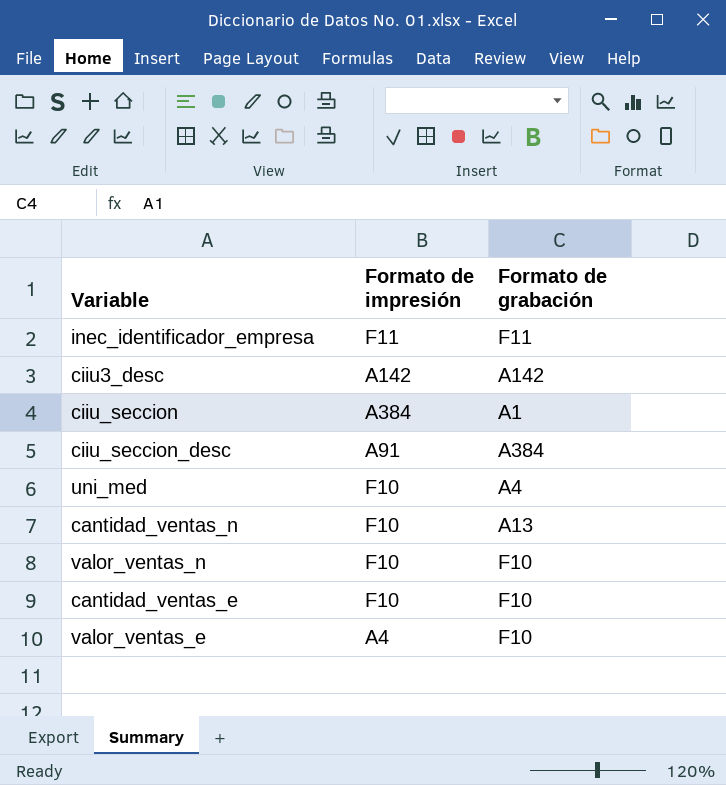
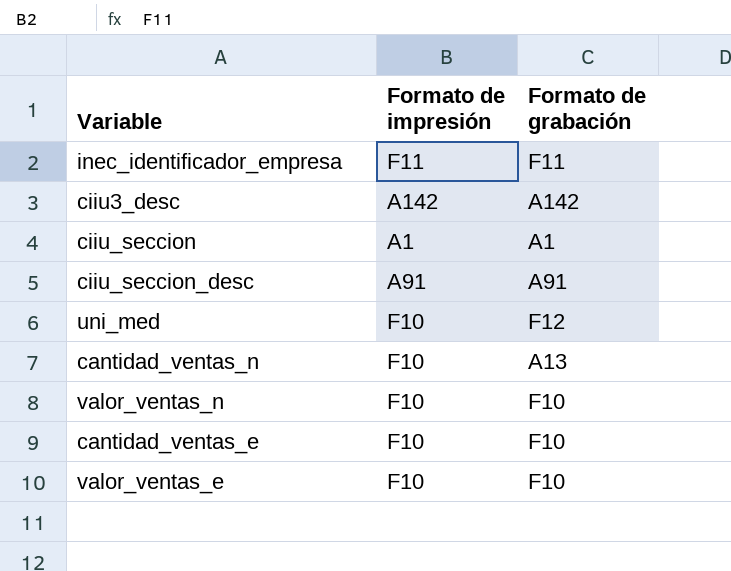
ciiu_seccion | Formato de impresión: A384 -> A1
ciiu_seccion_desc | Formato de grabación: A384 -> A91
uni_med | Formato de grabación: A4 -> F12
valor_ventas_e | Formato de impresión: A4 -> F10

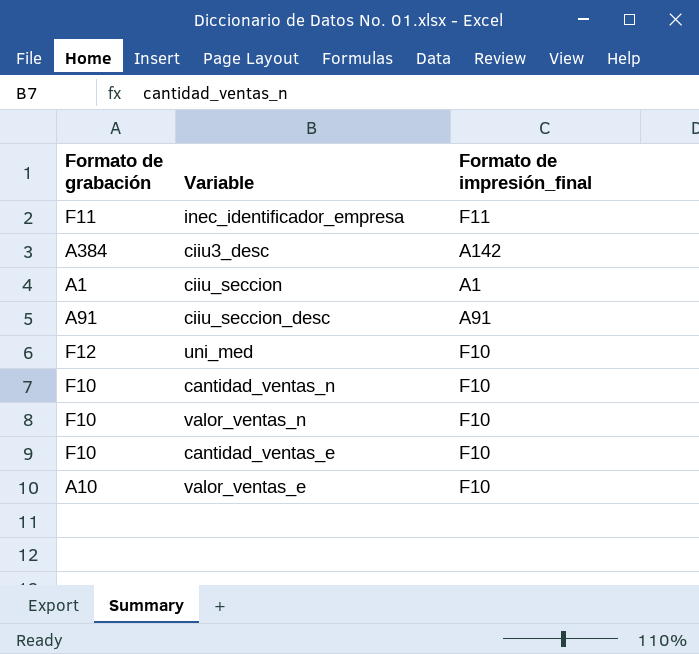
column Formato de grabación | position: 3 -> 1
column name: Formato de impresión -> Formato de impresión_final
ciiu3_desc | Formato de grabación: A142 -> A384
cantidad_ventas_n | Formato de grabación: A13 -> F10
valor_ventas_e | Formato de grabación: F10 -> A10

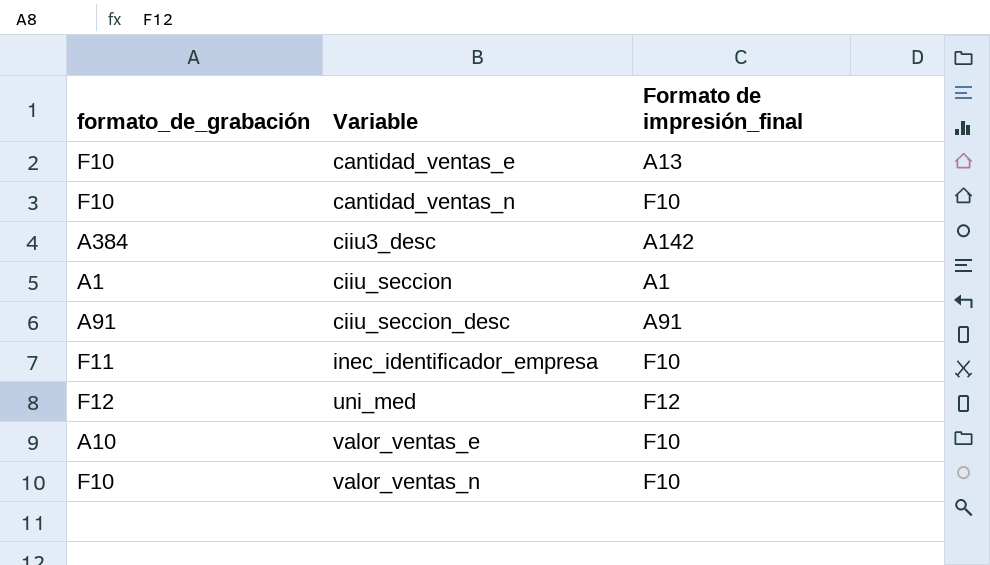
row order: none -> Variable ascending
column name: Formato de grabación -> formato_de_grabación
cantidad_ventas_e | Formato de impresión_final: F10 -> A13
inec_identificador_empresa | Formato de impresión_final: F11 -> F10
uni_med | Formato de impresión_final: F10 -> F12

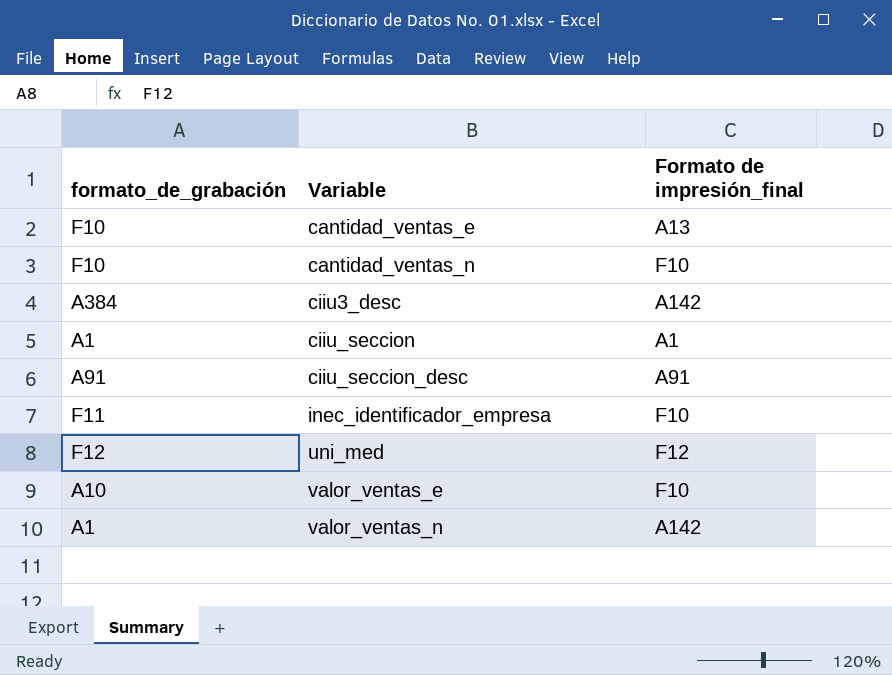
valor_ventas_n | formato_de_grabación: F10 -> A1
valor_ventas_n | Formato de impresión_final: F10 -> A142

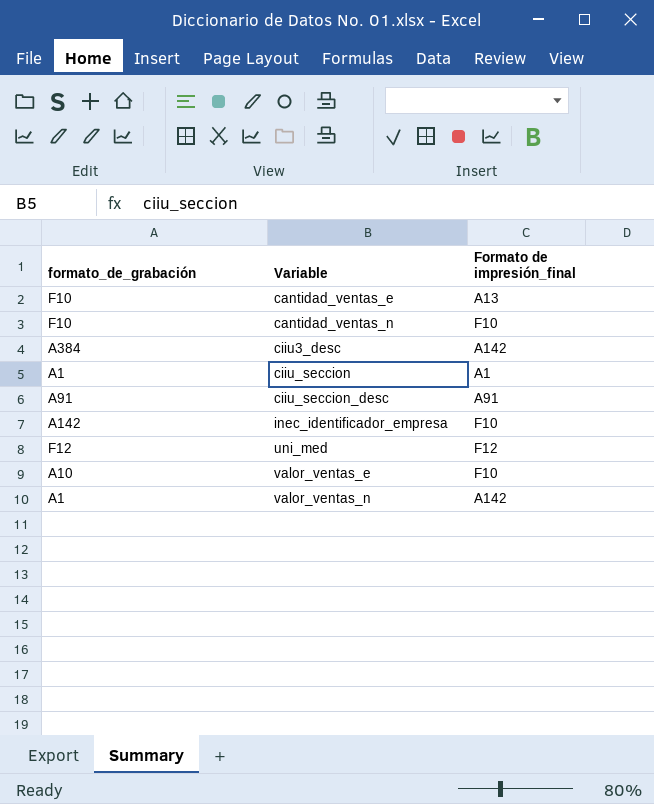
inec_identificador_empresa | formato_de_grabación: F11 -> A142

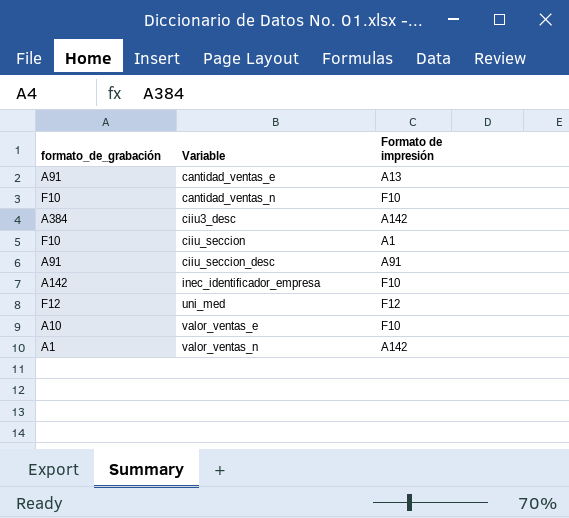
column name: Formato de impresión_final -> Formato de impresión
cantidad_ventas_e | formato_de_grabación: F10 -> A91
ciiu_seccion | formato_de_grabación: A1 -> F10

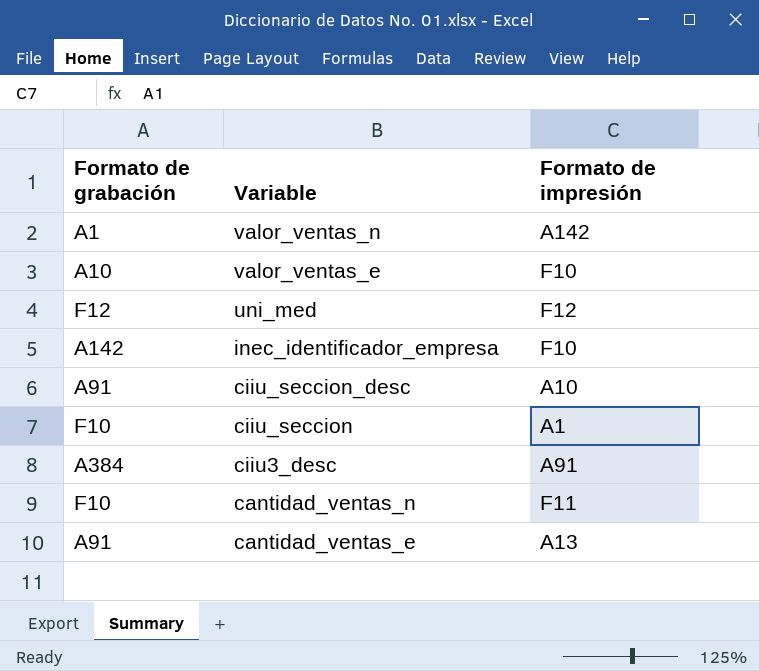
row order: Variable ascending -> Variable descending
column name: formato_de_grabación -> Formato de grabación
ciiu_seccion_desc | Formato de impresión: A91 -> A10
ciiu3_desc | Formato de impresión: A142 -> A91
cantidad_ventas_n | Formato de impresión: F10 -> F11

